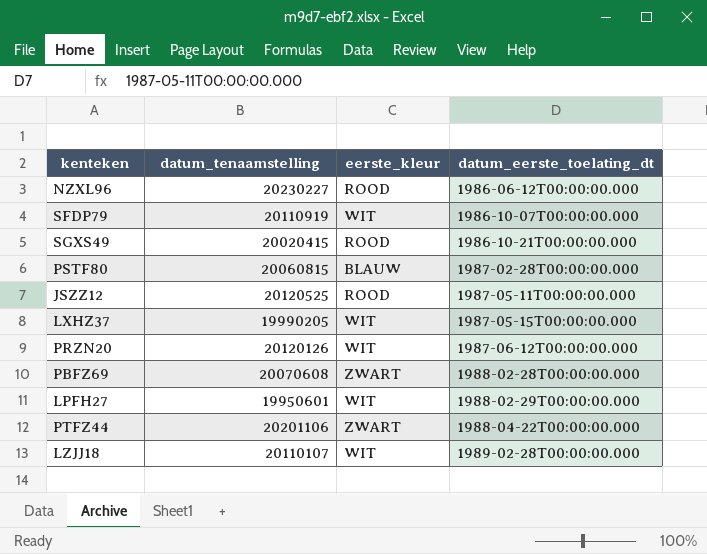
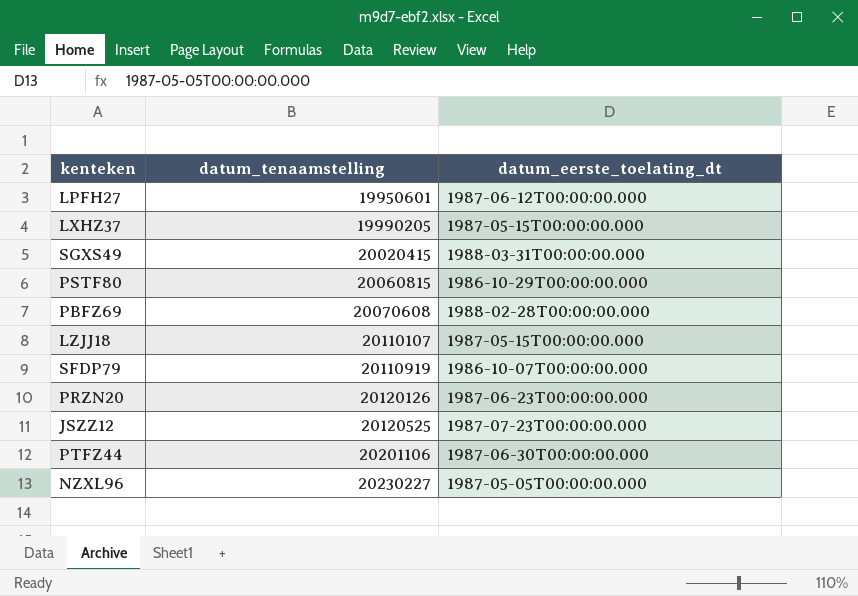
row order: datum_eerste_toelating_dt ascending -> datum_tenaamstelling ascending
column eerste_kleur | position: 3 -> none
LPFH27 | datum_eerste_toelating_dt: 1988-02-29T00:00:00.000 -> 1987-06-12T00:00:00.000
SGXS49 | datum_eerste_toelating_dt: 1986-10-21T00:00:00.000 -> 1988-03-31T00:00:00.000
PSTF80 | datum_eerste_toelating_dt: 1987-02-28T00:00:00.000 -> 1986-10-29T00:00:00.000
LZJJ18 | datum_eerste_toelating_dt: 1989-02-28T00:00:00.000 -> 1987-05-15T00:00:00.000
PRZN20 | datum_eerste_toelating_dt: 1987-06-12T00:00:00.000 -> 1987-06-23T00:00:00.000
JSZZ12 | datum_eerste_toelating_dt: 1987-05-11T00:00:00.000 -> 1987-07-23T00:00:00.000
PTFZ44 | datum_eerste_toelating_dt: 1988-04-22T00:00:00.000 -> 1987-06-30T00:00:00.000
NZXL96 | datum_eerste_toelating_dt: 1986-06-12T00:00:00.000 -> 1987-05-05T00:00:00.000

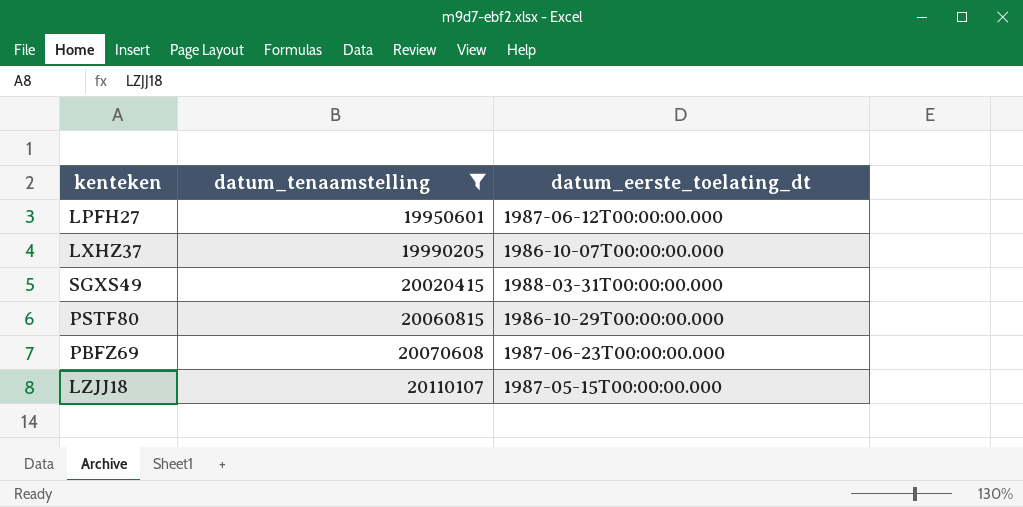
filter: none -> datum_tenaamstelling <= 20110107
LXHZ37 | datum_eerste_toelating_dt: 1987-05-15T00:00:00.000 -> 1986-10-07T00:00:00.000
PBFZ69 | datum_eerste_toelating_dt: 1988-02-28T00:00:00.000 -> 1987-06-23T00:00:00.000

